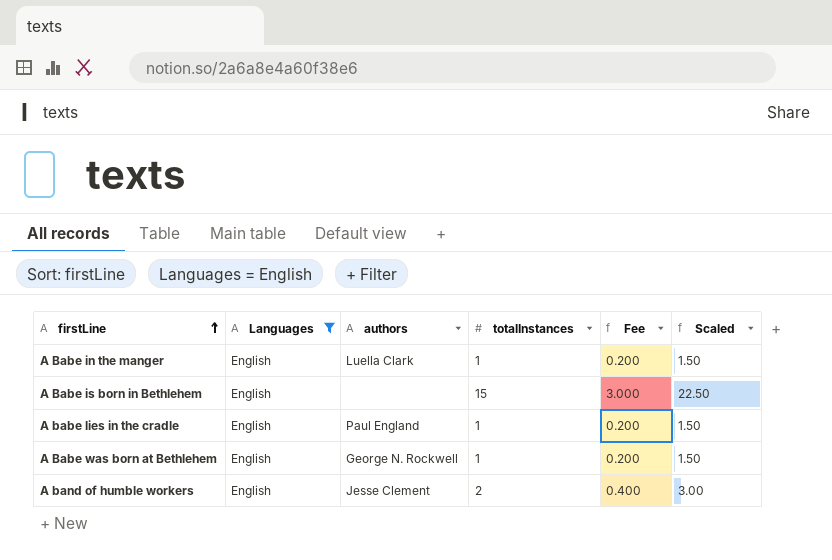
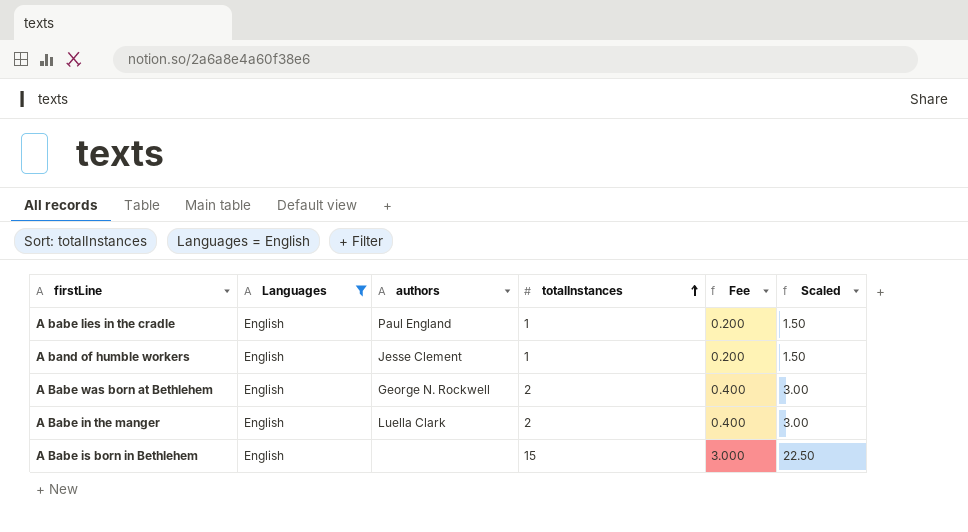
row order: firstLine ascending -> totalInstances ascending
A band of humble workers | totalInstances: 2 -> 1
A band of humble workers | Fee: 0.400 -> 0.200
A band of humble workers | Scaled: 3.00 -> 1.50
A Babe was born at Bethlehem | totalInstances: 1 -> 2
A Babe was born at Bethlehem | Fee: 0.200 -> 0.400
A Babe was born at Bethlehem | Scaled: 1.50 -> 3.00
A Babe in the manger | totalInstances: 1 -> 2
A Babe in the manger | Fee: 0.200 -> 0.400
A Babe in the manger | Scaled: 1.50 -> 3.00

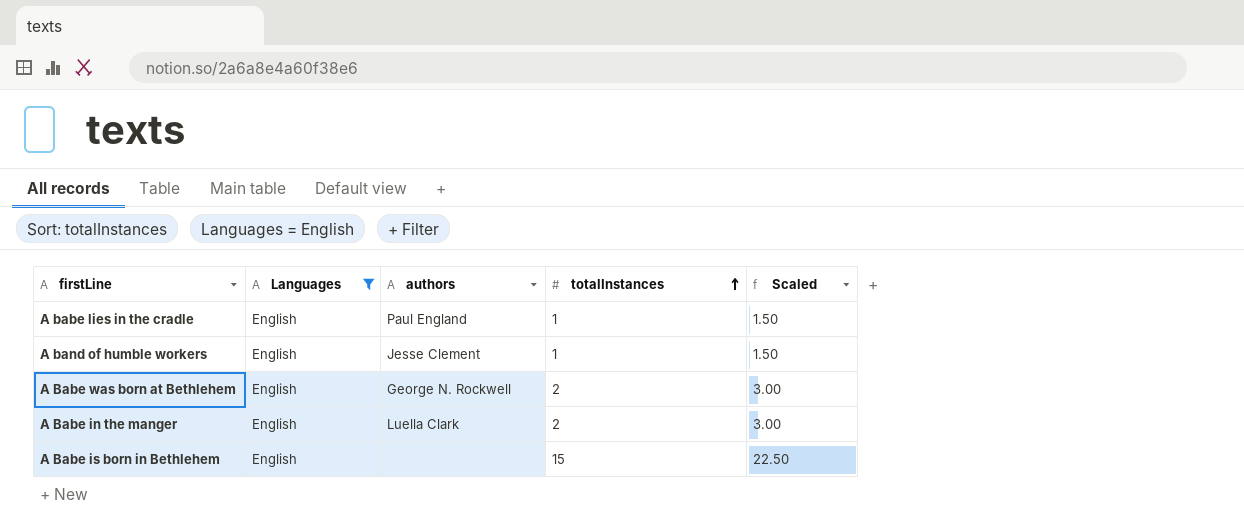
column Fee | formula: [totalInstances] * 0.2 -> none

